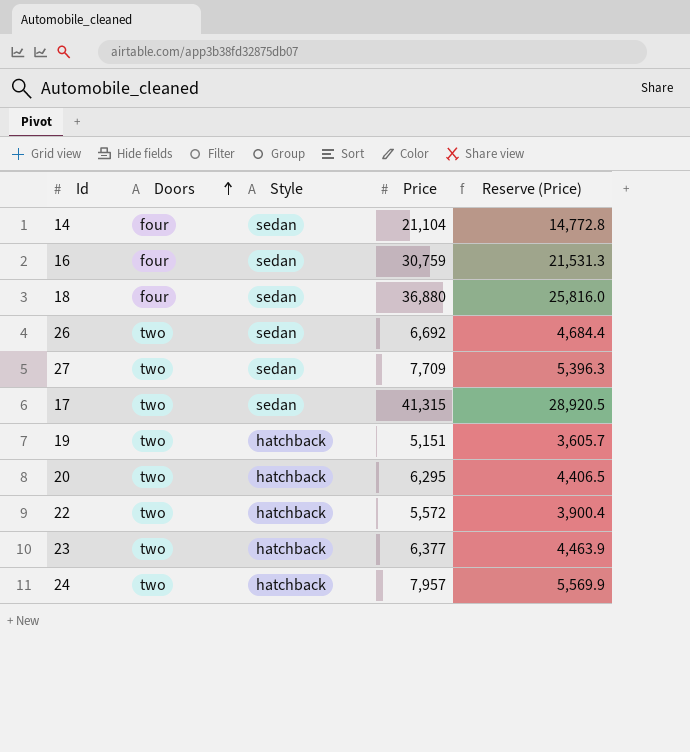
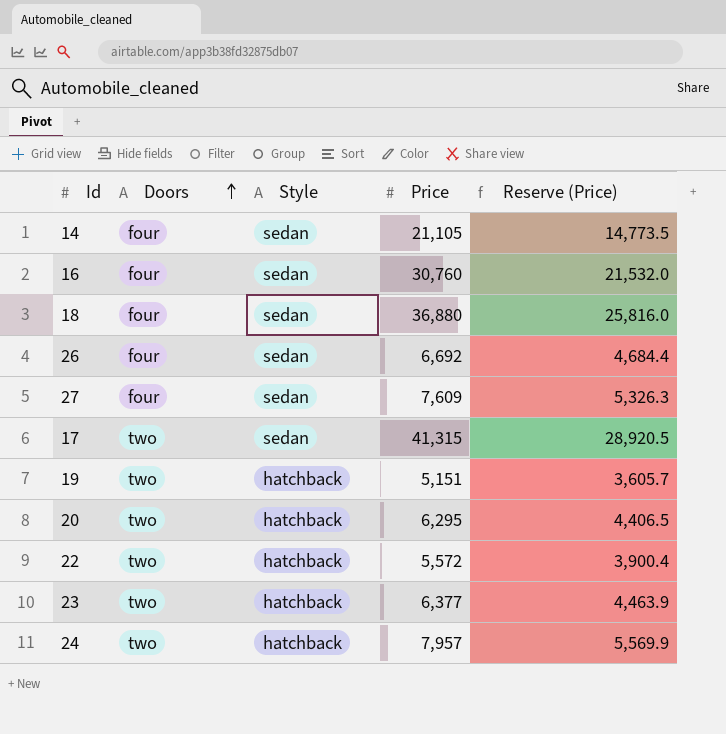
14 | Price: 21,104 -> 21,105
14 | Reserve (Price): 14,772.8 -> 14,773.5
16 | Price: 30,759 -> 30,760
16 | Reserve (Price): 21,531.3 -> 21,532.0
26 | Doors: two -> four
27 | Doors: two -> four
27 | Price: 7,709 -> 7,609
27 | Reserve (Price): 5,396.3 -> 5,326.3

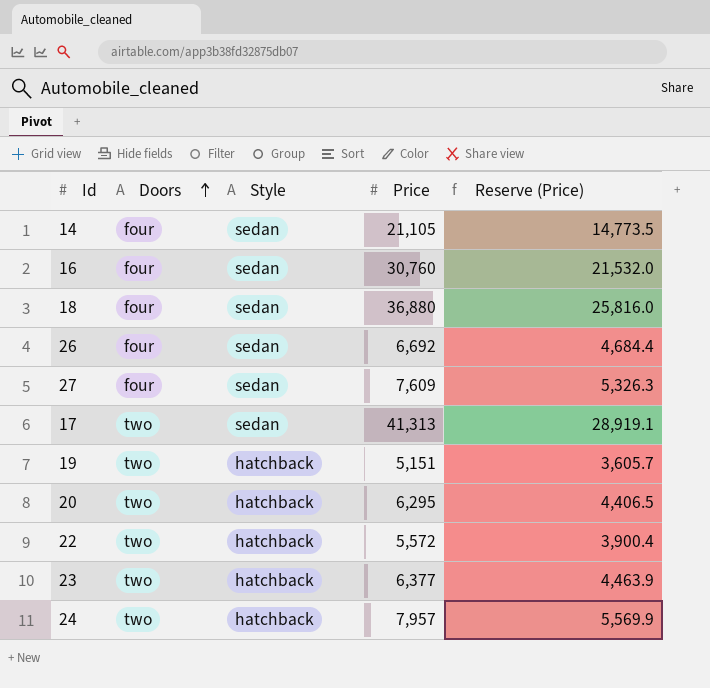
17 | Price: 41,315 -> 41,313
17 | Reserve (Price): 28,920.5 -> 28,919.1

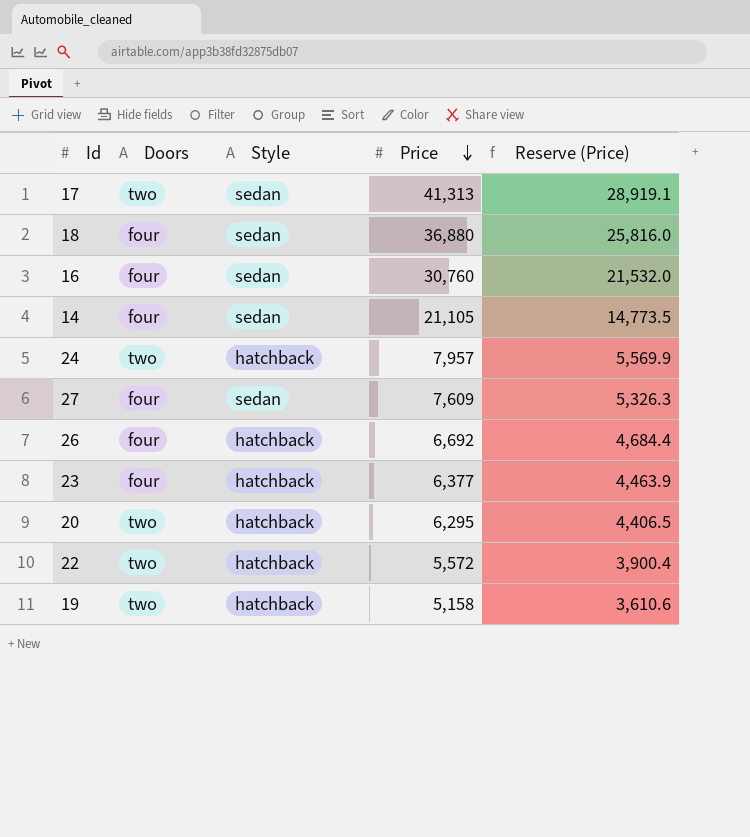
row order: Doors ascending -> Price descending
26 | Style: sedan -> hatchback
23 | Doors: two -> four
19 | Price: 5,151 -> 5,158
19 | Reserve (Price): 3,605.7 -> 3,610.6

